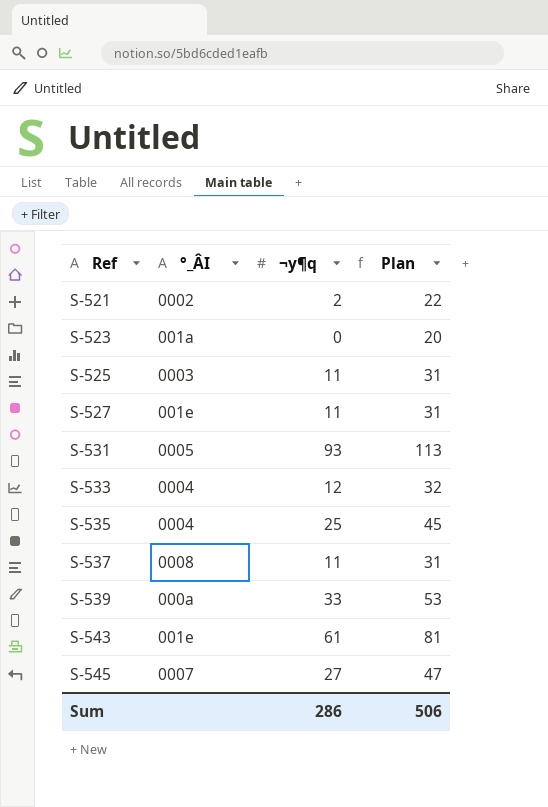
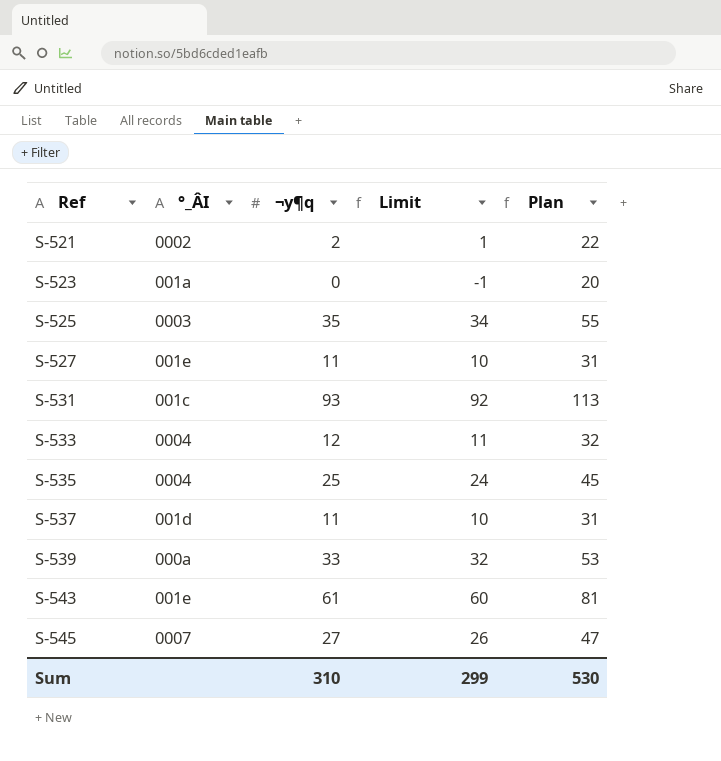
column Limit | formula: none -> [¬y¶q] - 1
S-525 | ¬y¶q: 11 -> 35
S-525 | Plan: 31 -> 55
S-531 | °_ÂI: 0005 -> 001c
S-537 | °_ÂI: 0008 -> 001d
Sum | ¬y¶q: 286 -> 310
Sum | Plan: 506 -> 530

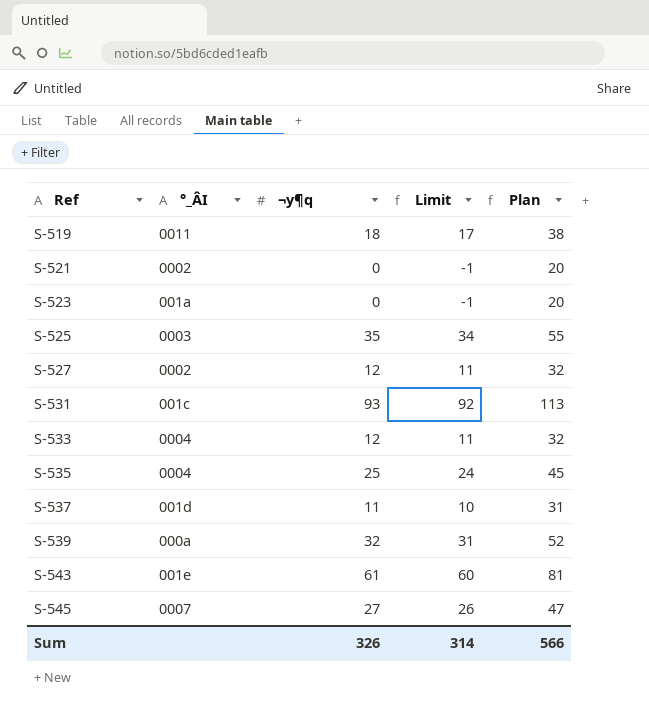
row S-519: none -> 0011 | 18 | 17 | 38
S-521 | ¬y¶q: 2 -> 0
S-521 | Limit: 1 -> -1
S-521 | Plan: 22 -> 20
S-527 | °_ÂI: 001e -> 0002
S-527 | ¬y¶q: 11 -> 12
S-527 | Limit: 10 -> 11
S-527 | Plan: 31 -> 32
S-539 | ¬y¶q: 33 -> 32
S-539 | Limit: 32 -> 31
S-539 | Plan: 53 -> 52
Sum | ¬y¶q: 310 -> 326
Sum | Limit: 299 -> 314
Sum | Plan: 530 -> 566

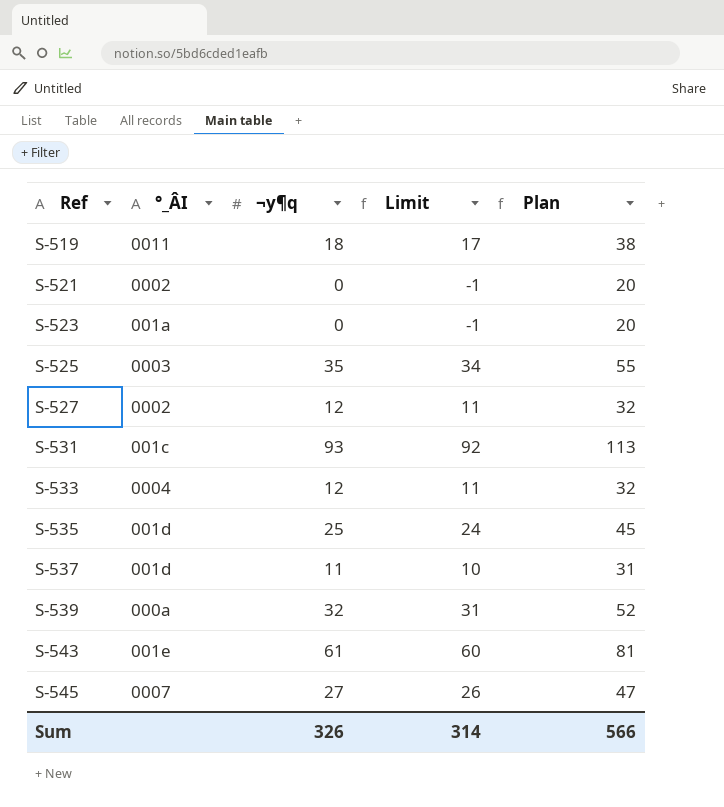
S-535 | °_ÂI: 0004 -> 001d

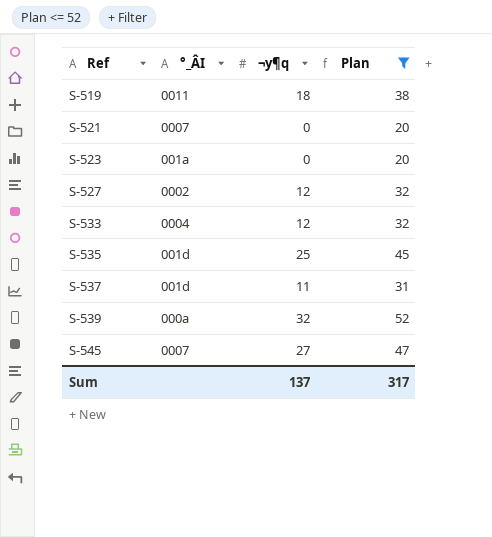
filter: none -> Plan <= 52
column Limit | formula: [¬y¶q] - 1 -> none
S-521 | °_ÂI: 0002 -> 0007
Sum | ¬y¶q: 326 -> 137
Sum | Plan: 566 -> 317

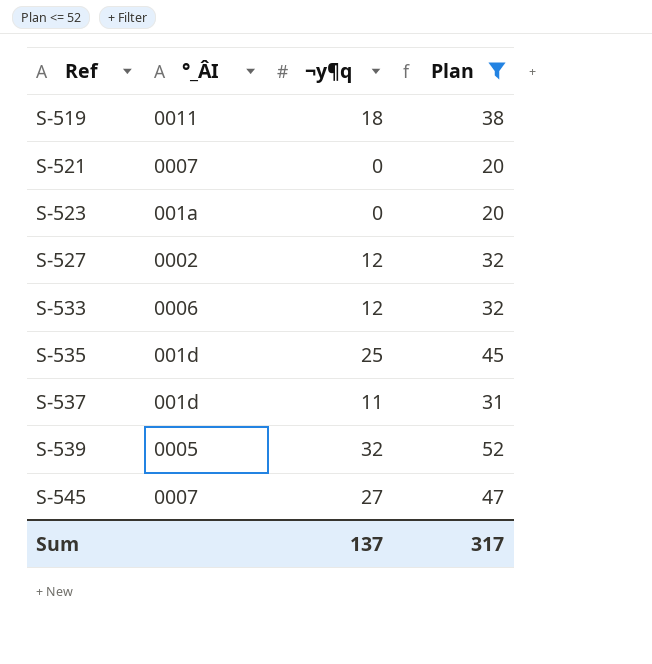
S-533 | °_ÂI: 0004 -> 0006
S-539 | °_ÂI: 000a -> 0005

